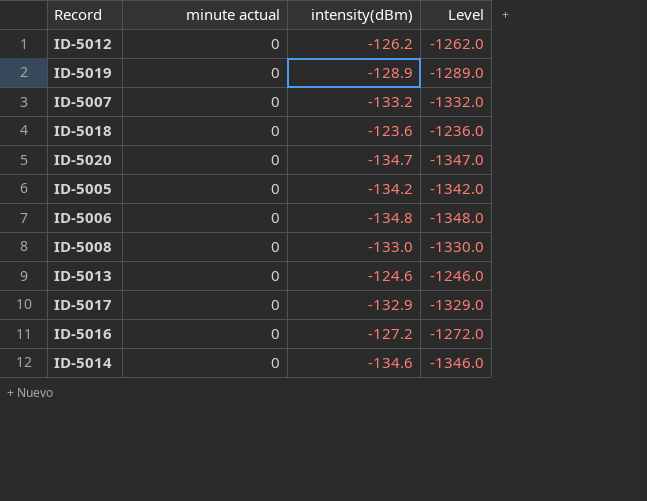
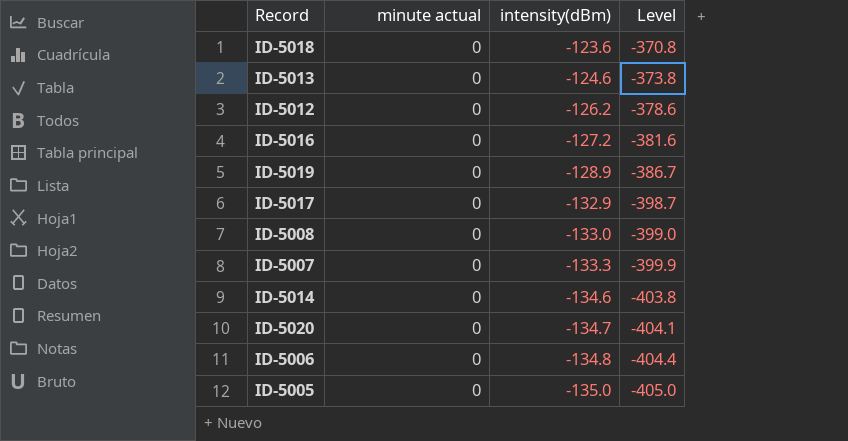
row order: none -> intensity(dBm) descending
column Level | formula: [intensity(dBm)] * 10 -> [intensity(dBm)] * 3
ID-5007 | intensity(dBm): -133.2 -> -133.3
ID-5005 | intensity(dBm): -134.2 -> -135.0

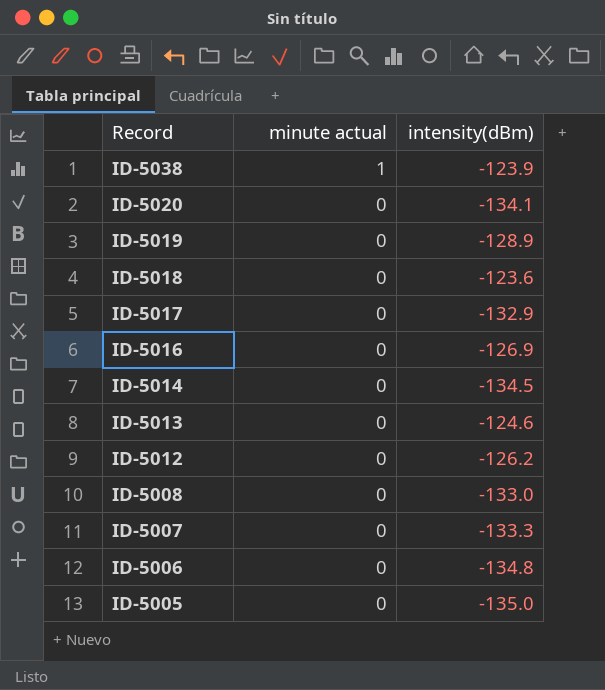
row order: intensity(dBm) descending -> Record descending
column Level | formula: [intensity(dBm)] * 3 -> none
row ID-5038: none -> 1 | -123.9
ID-5020 | intensity(dBm): -134.7 -> -134.1
ID-5016 | intensity(dBm): -127.2 -> -126.9
ID-5014 | intensity(dBm): -134.6 -> -134.5

